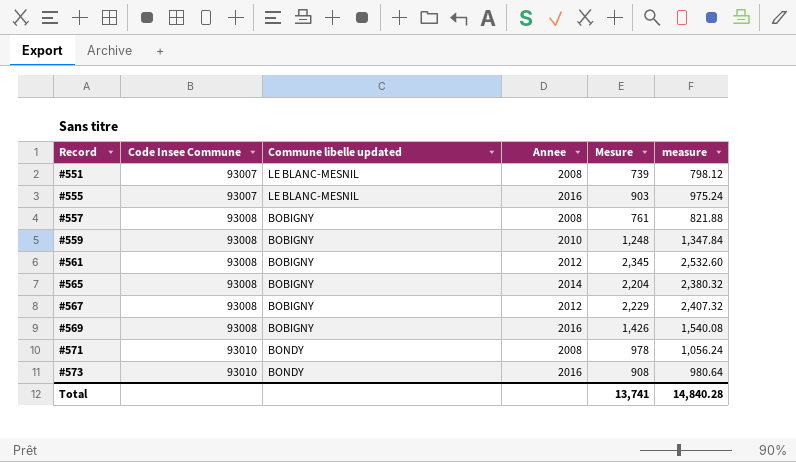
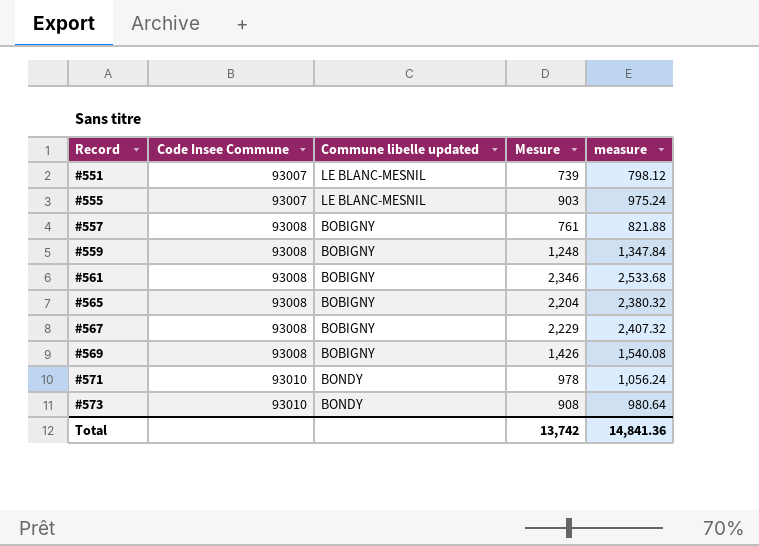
column Annee | position: 4 -> none
#561 | Mesure: 2,345 -> 2,346
#561 | measure: 2,532.60 -> 2,533.68
Total | Mesure: 13,741 -> 13,742
Total | measure: 14,840.28 -> 14,841.36

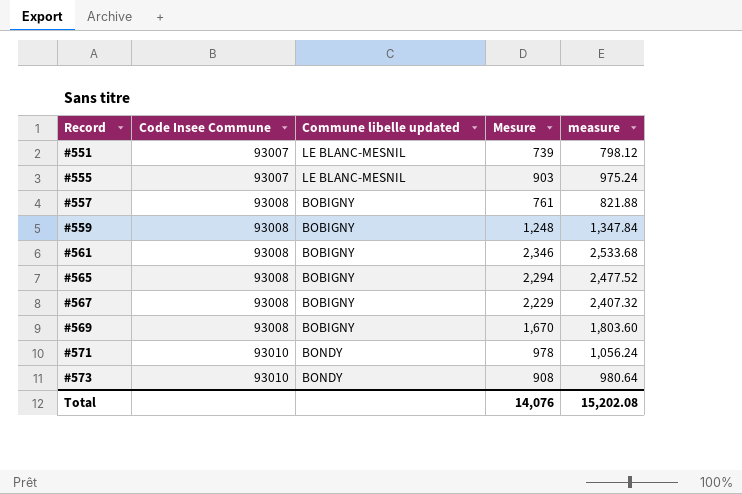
#565 | Mesure: 2,204 -> 2,294
#565 | measure: 2,380.32 -> 2,477.52
#569 | Mesure: 1,426 -> 1,670
#569 | measure: 1,540.08 -> 1,803.60
Total | Mesure: 13,742 -> 14,076
Total | measure: 14,841.36 -> 15,202.08

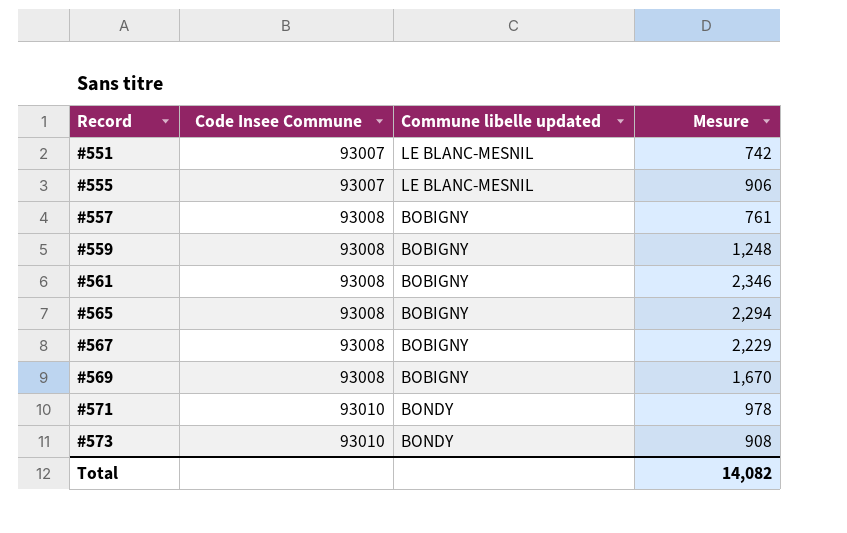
column measure | formula: [Mesure] * 1.08 -> none
#551 | Mesure: 739 -> 742
#555 | Mesure: 903 -> 906
Total | Mesure: 14,076 -> 14,082

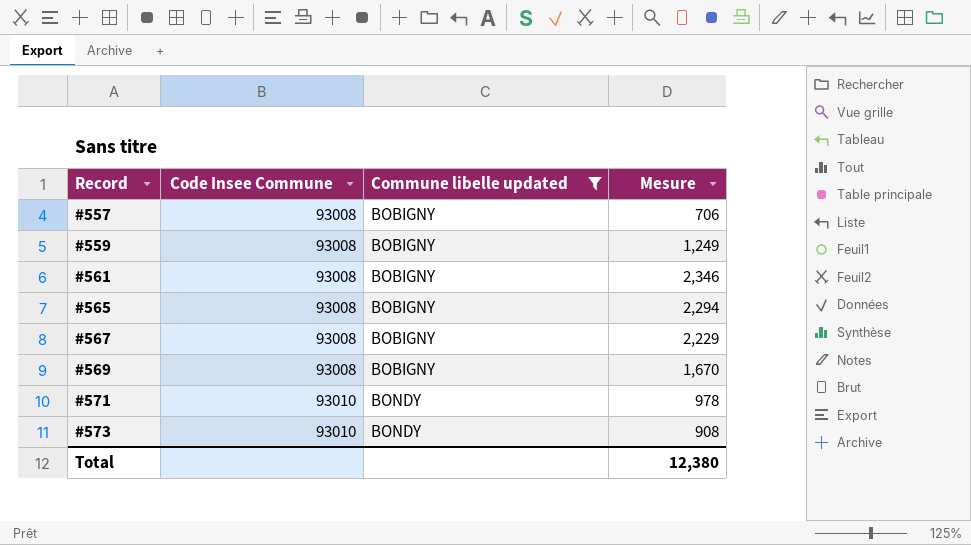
filter: none -> Commune libelle updated != LE BLANC-MESNIL
#557 | Mesure: 761 -> 706
#559 | Mesure: 1,248 -> 1,249
Total | Mesure: 14,082 -> 12,380

